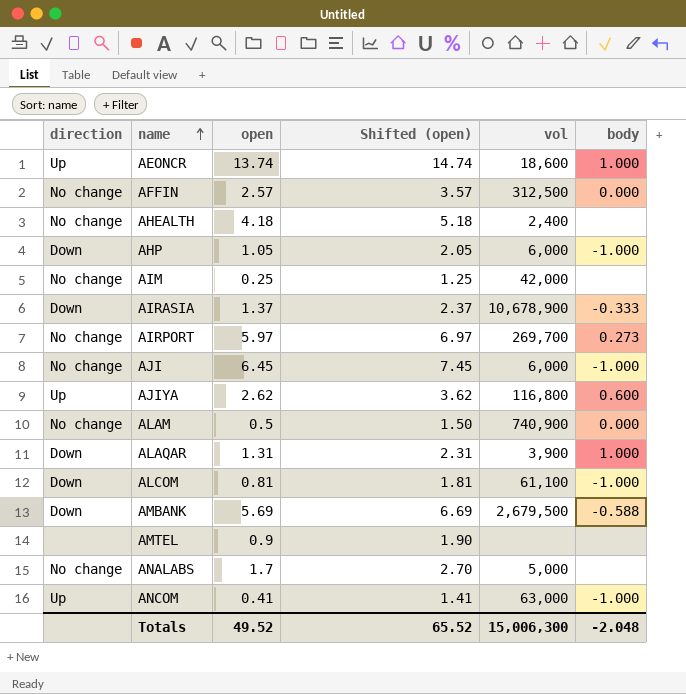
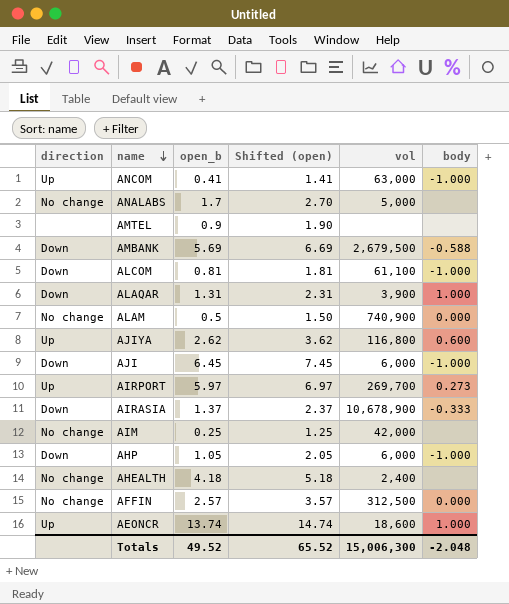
row order: name ascending -> name descending
column name: open -> open_b
AJI | direction: No change -> Down
AIRPORT | direction: No change -> Up

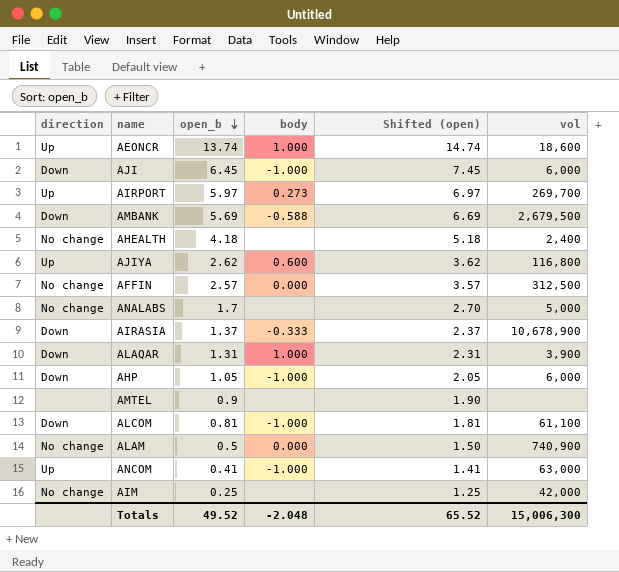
row order: name descending -> open_b descending
column body | position: 6 -> 4

